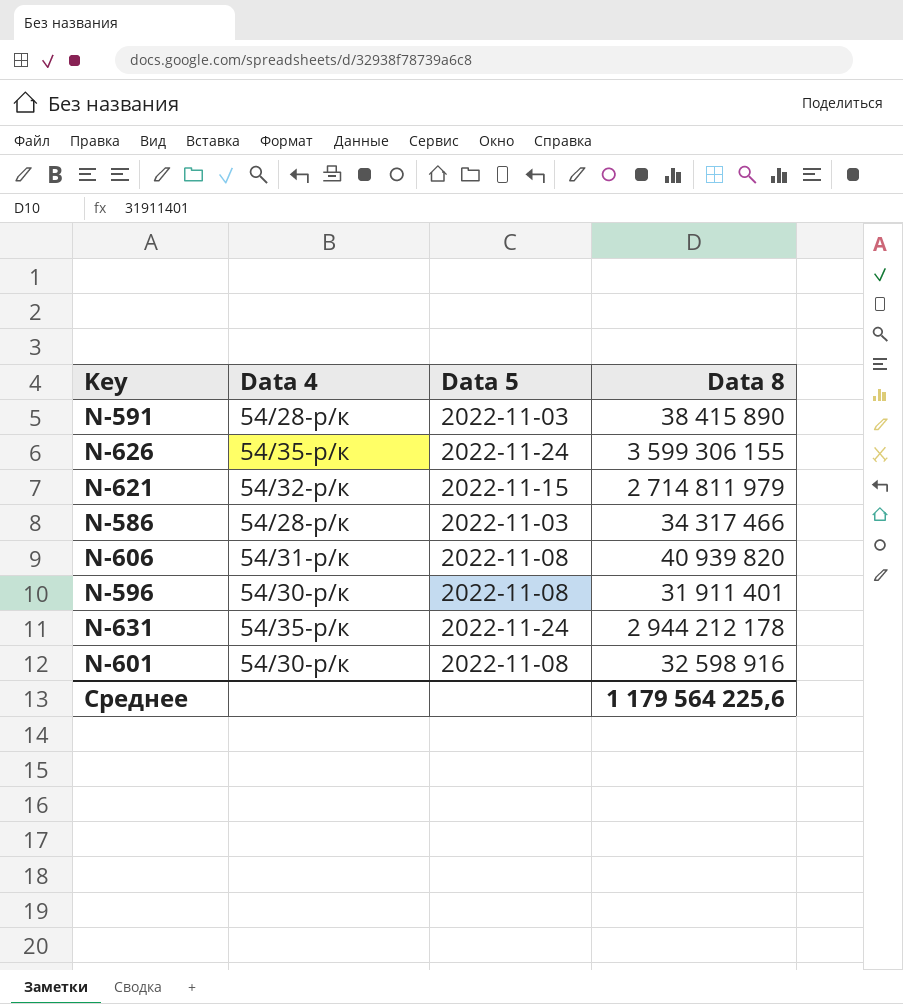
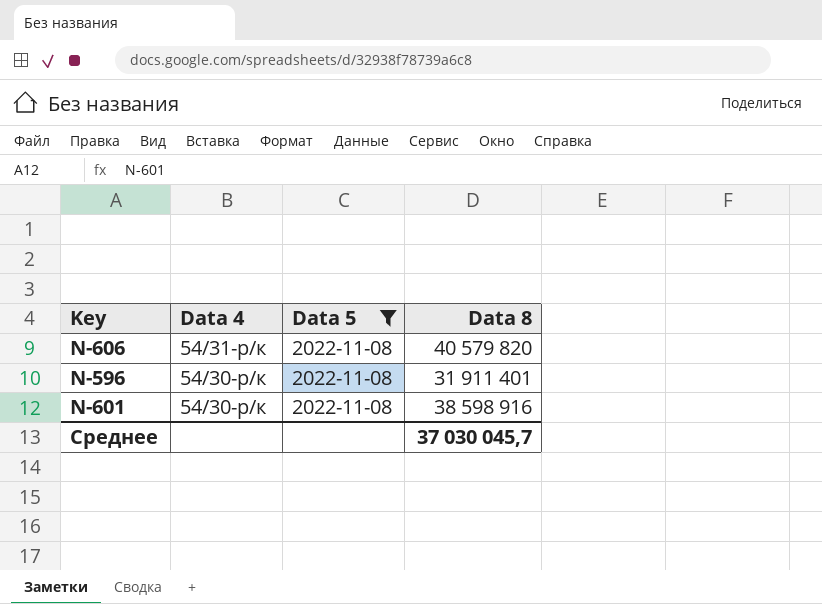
filter: none -> Data 5 = 2022-11-08
N-606 | Data 8: 40 939 820 -> 40 579 820
N-601 | Data 8: 32 598 916 -> 38 598 916
Среднее | Data 8: 1 179 564 225,6 -> 37 030 045,7

